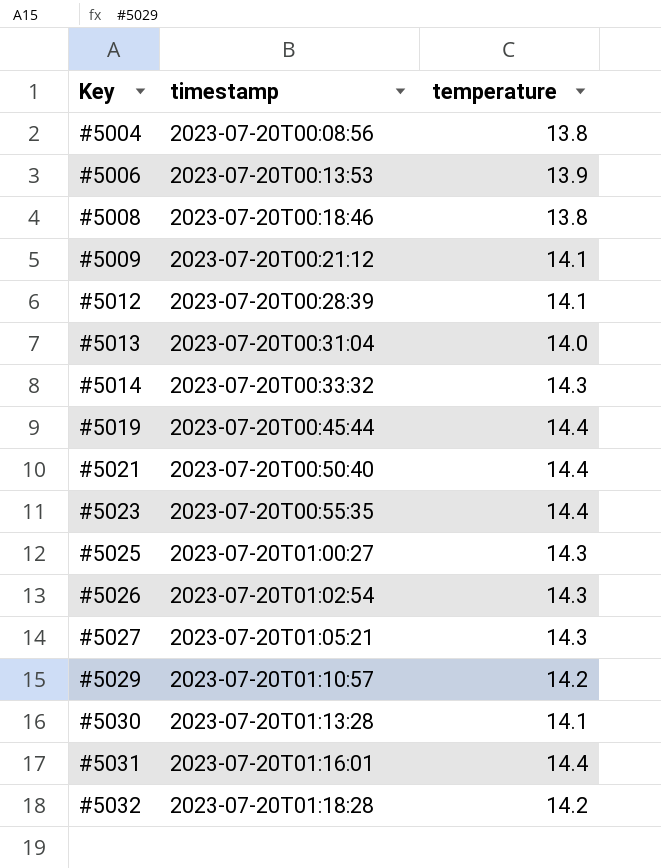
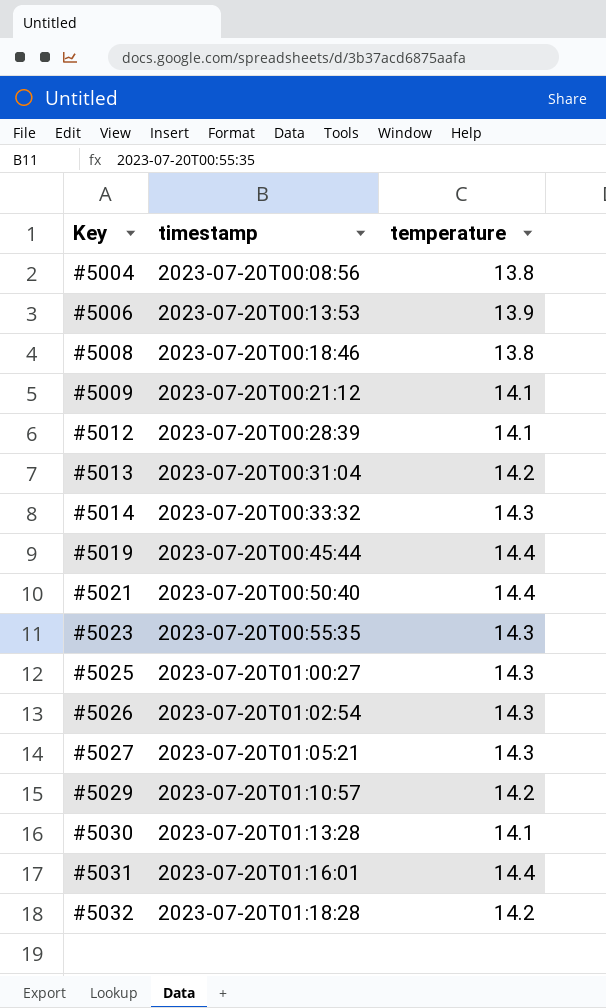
#5013 | temperature: 14.0 -> 14.2
#5023 | temperature: 14.4 -> 14.3

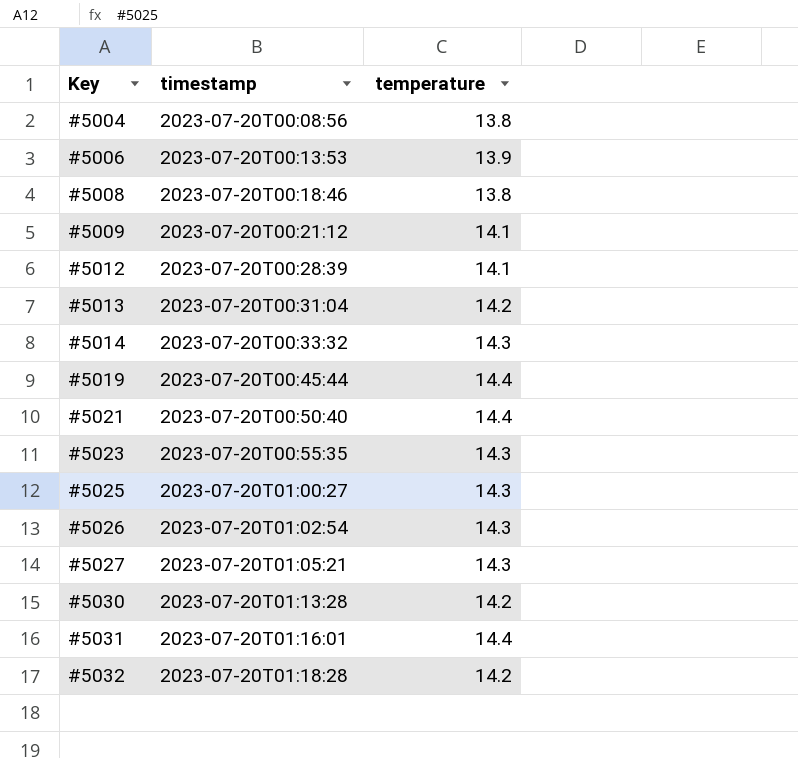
row #5029: 2023-07-20T01:10:57 | 14.2 -> none
#5030 | temperature: 14.1 -> 14.2

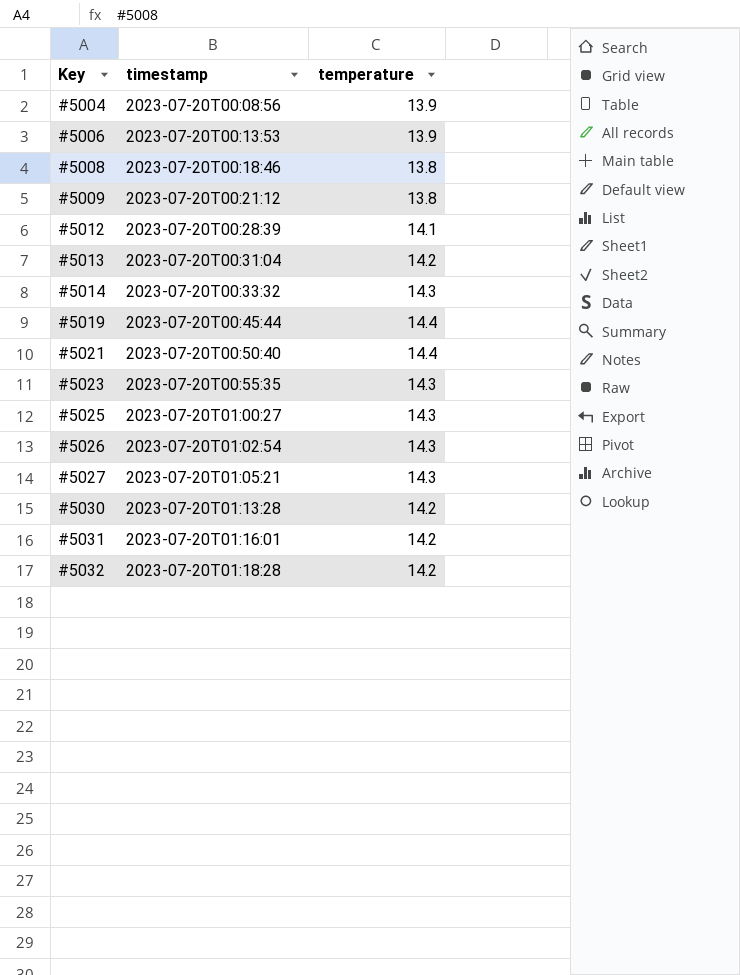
#5004 | temperature: 13.8 -> 13.9
#5009 | temperature: 14.1 -> 13.8
#5031 | temperature: 14.4 -> 14.2

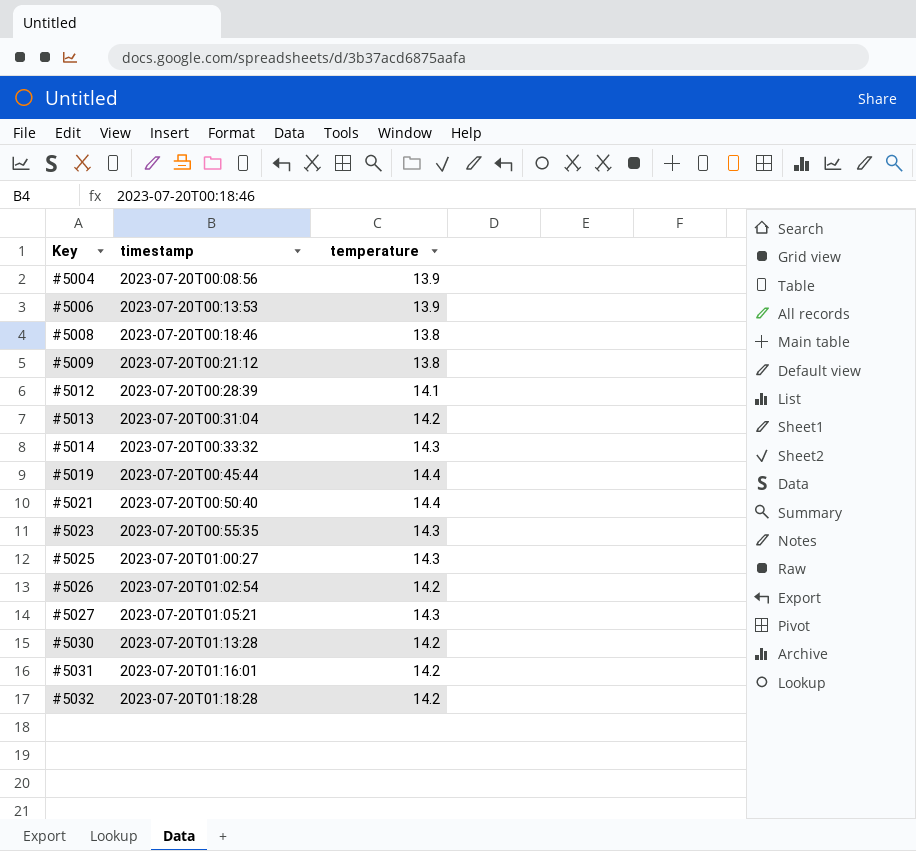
#5026 | temperature: 14.3 -> 14.2

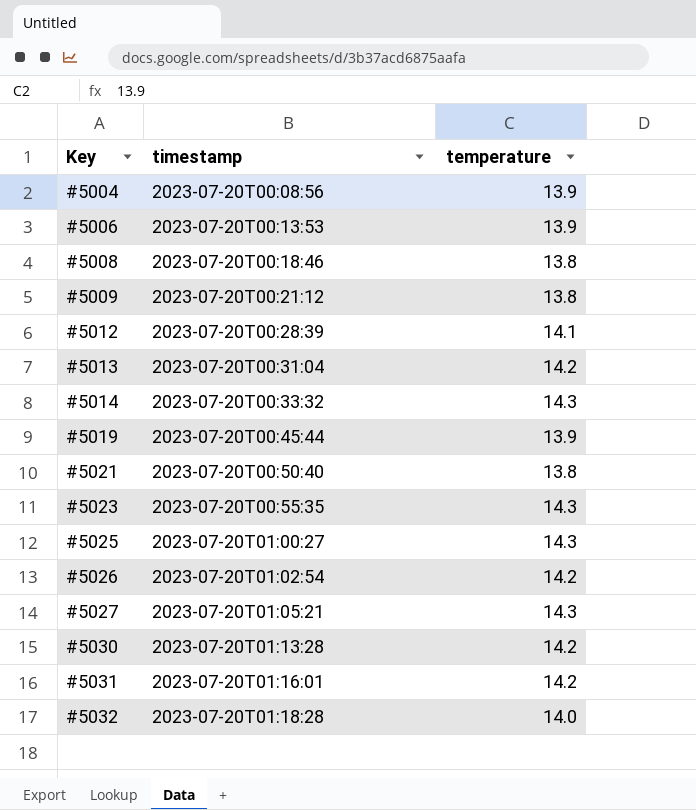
#5019 | temperature: 14.4 -> 13.9
#5021 | temperature: 14.4 -> 13.8
#5032 | temperature: 14.2 -> 14.0

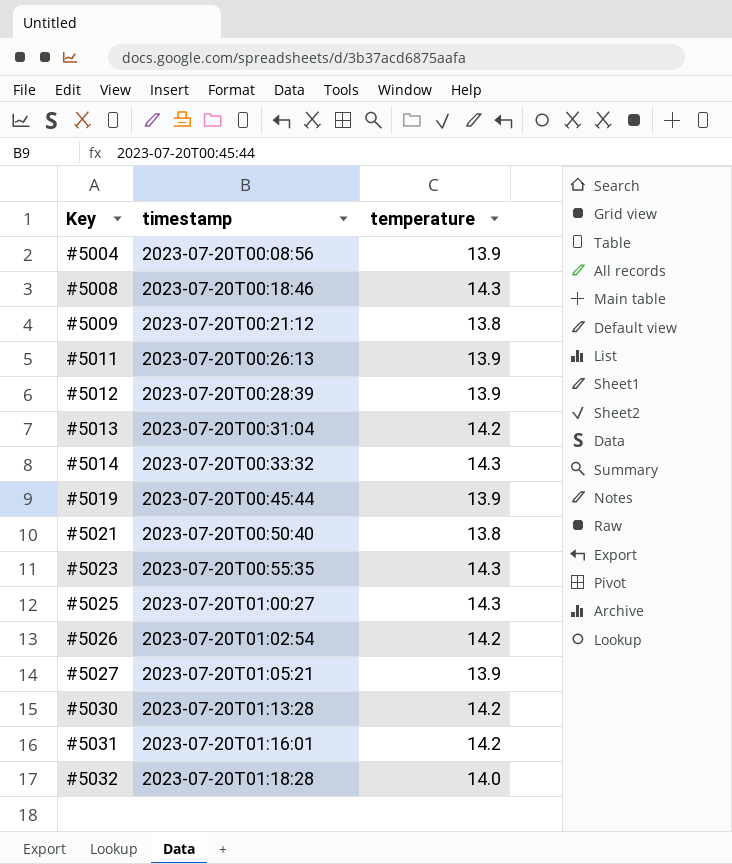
row #5006: 2023-07-20T00:13:53 | 13.9 -> none
#5008 | temperature: 13.8 -> 14.3
row #5011: none -> 2023-07-20T00:26:13 | 13.9
#5012 | temperature: 14.1 -> 13.9
#5027 | temperature: 14.3 -> 13.9

